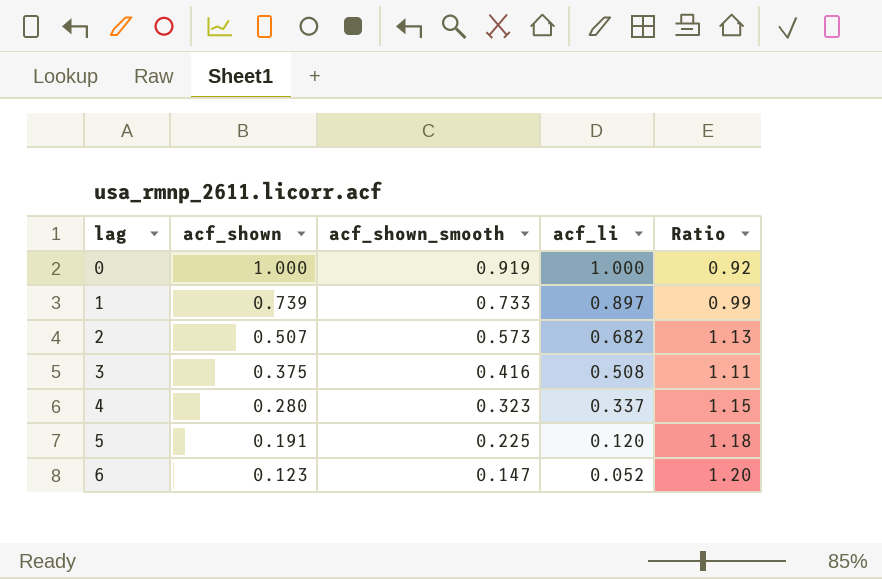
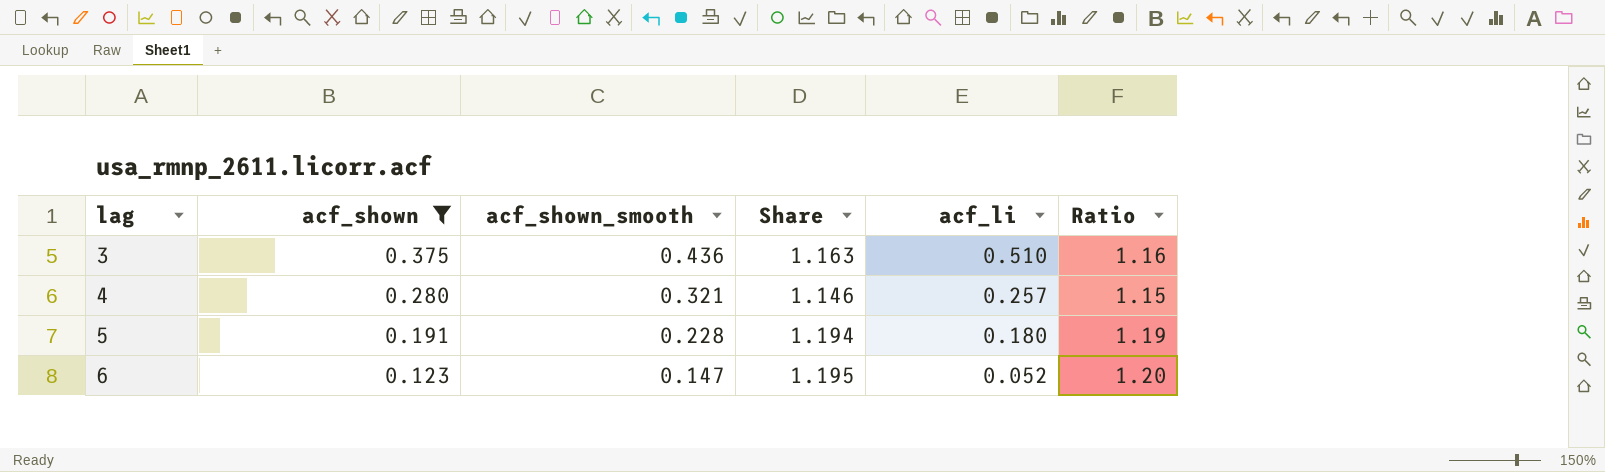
filter: none -> acf_shown <= 0.375
column Share | formula: none -> [acf_shown_smooth] / [acf_shown]
3 | acf_shown_smooth: 0.416 -> 0.436
3 | acf_li: 0.508 -> 0.510
3 | Ratio: 1.11 -> 1.16
4 | acf_shown_smooth: 0.323 -> 0.321
4 | acf_li: 0.337 -> 0.257
5 | acf_shown_smooth: 0.225 -> 0.228
5 | acf_li: 0.120 -> 0.180
5 | Ratio: 1.18 -> 1.19

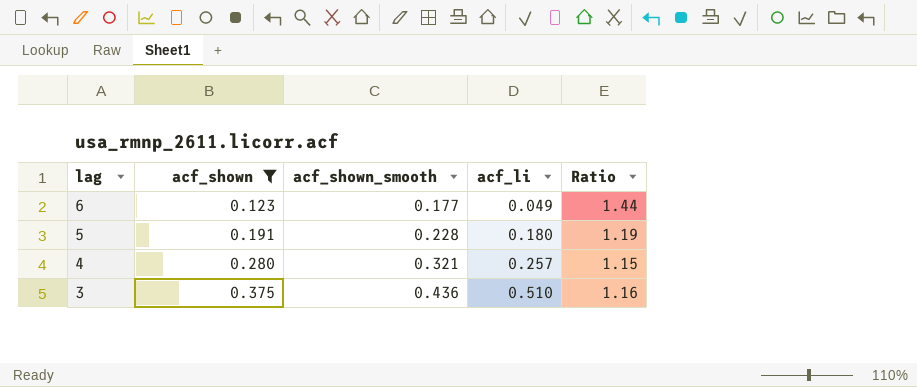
row order: lag ascending -> lag descending
column Share | formula: [acf_shown_smooth] / [acf_shown] -> none
6 | acf_shown_smooth: 0.147 -> 0.177
6 | acf_li: 0.052 -> 0.049
6 | Ratio: 1.20 -> 1.44

